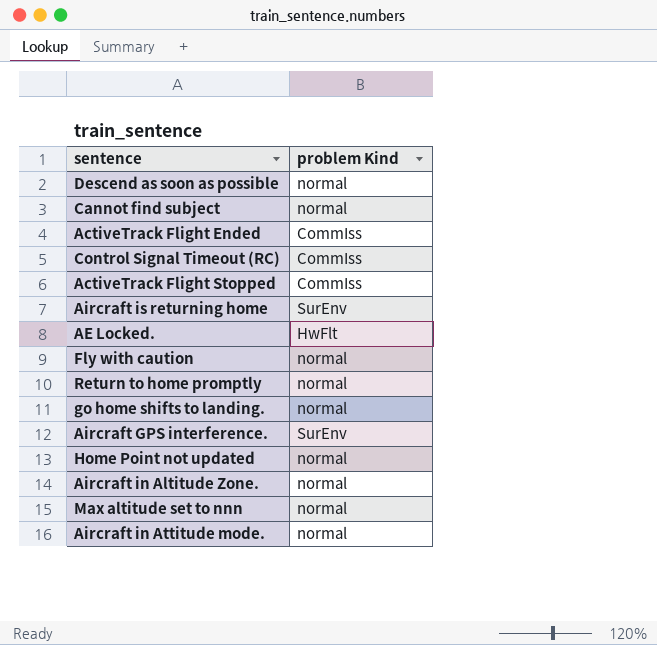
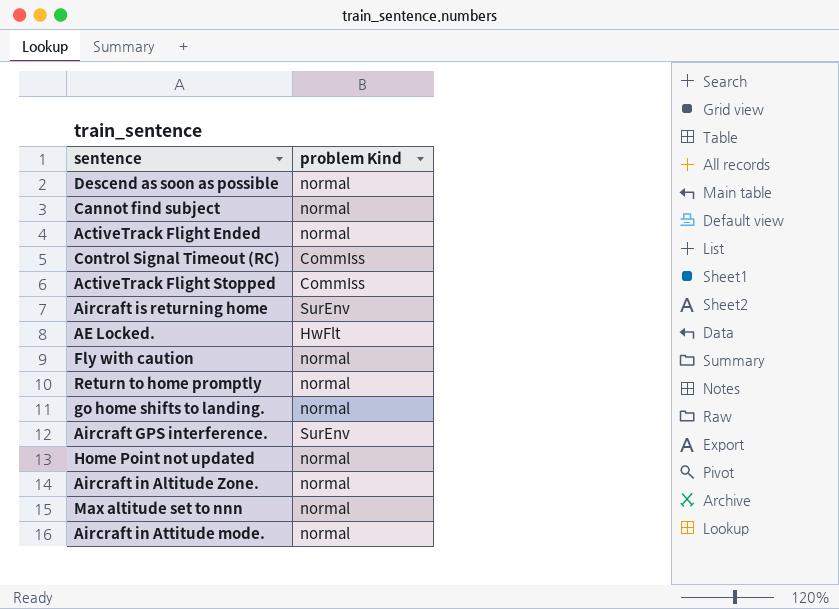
ActiveTrack Flight Ended | problem Kind: CommIss -> normal

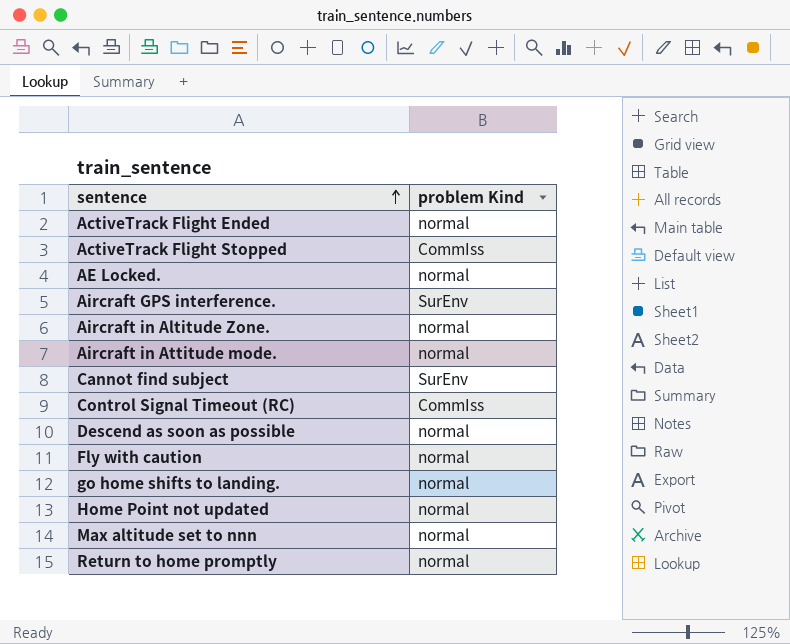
row order: none -> sentence ascending
row Aircraft is returning home: SurEnv -> none
AE Locked. | problem Kind: HwFlt -> normal
Cannot find subject | problem Kind: normal -> SurEnv

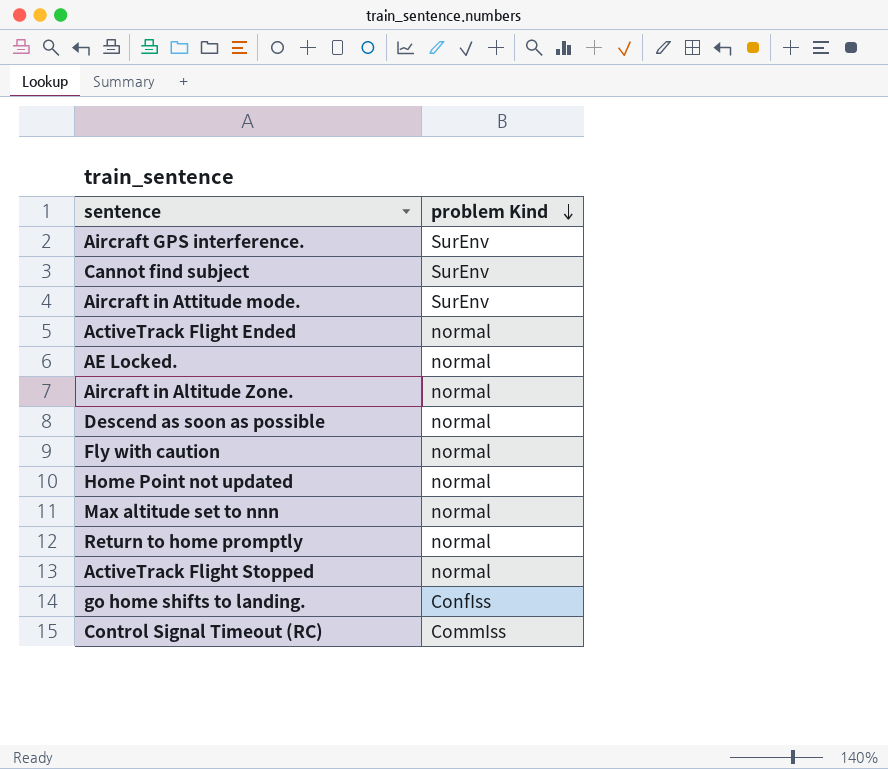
row order: sentence ascending -> problem Kind descending
Aircraft in Attitude mode. | problem Kind: normal -> SurEnv
ActiveTrack Flight Stopped | problem Kind: CommIss -> normal
go home shifts to landing. | problem Kind: normal -> ConfIss

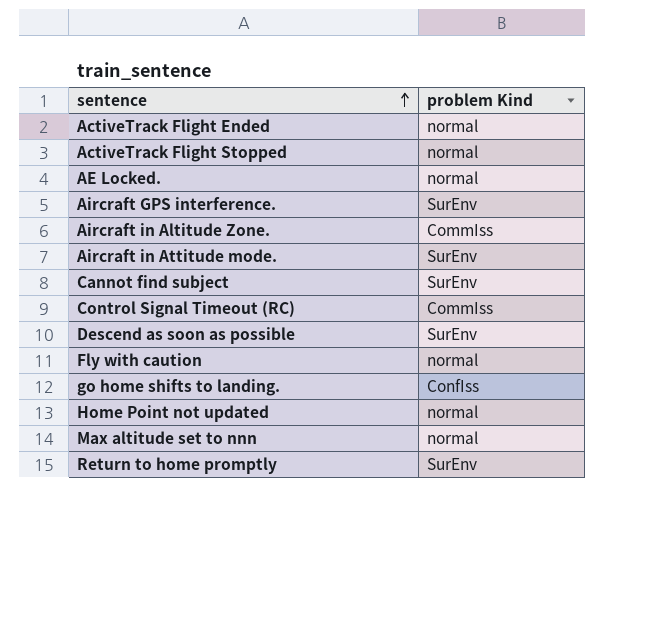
row order: problem Kind descending -> sentence ascending
Aircraft in Altitude Zone. | problem Kind: normal -> CommIss
Descend as soon as possible | problem Kind: normal -> SurEnv
Return to home promptly | problem Kind: normal -> SurEnv

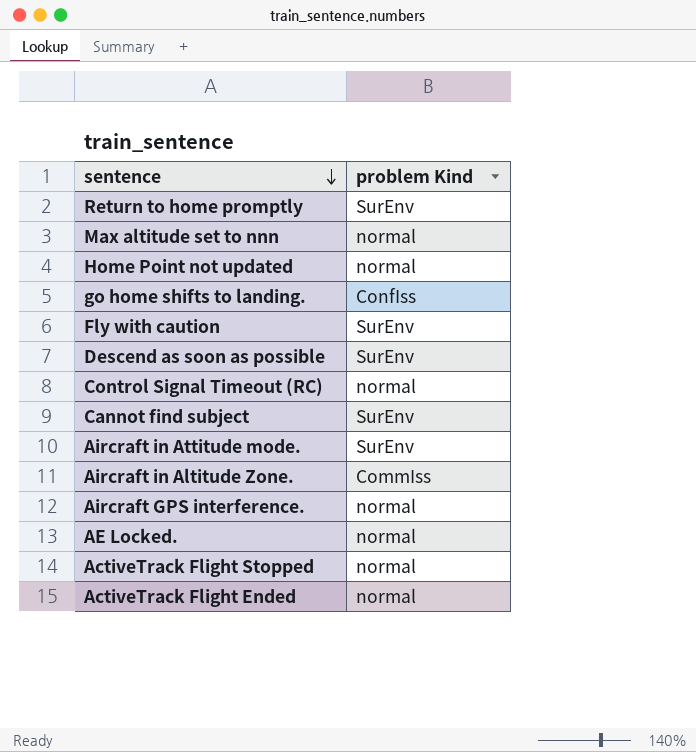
row order: sentence ascending -> sentence descending
Fly with caution | problem Kind: normal -> SurEnv
Control Signal Timeout (RC) | problem Kind: CommIss -> normal
Aircraft GPS interference. | problem Kind: SurEnv -> normal

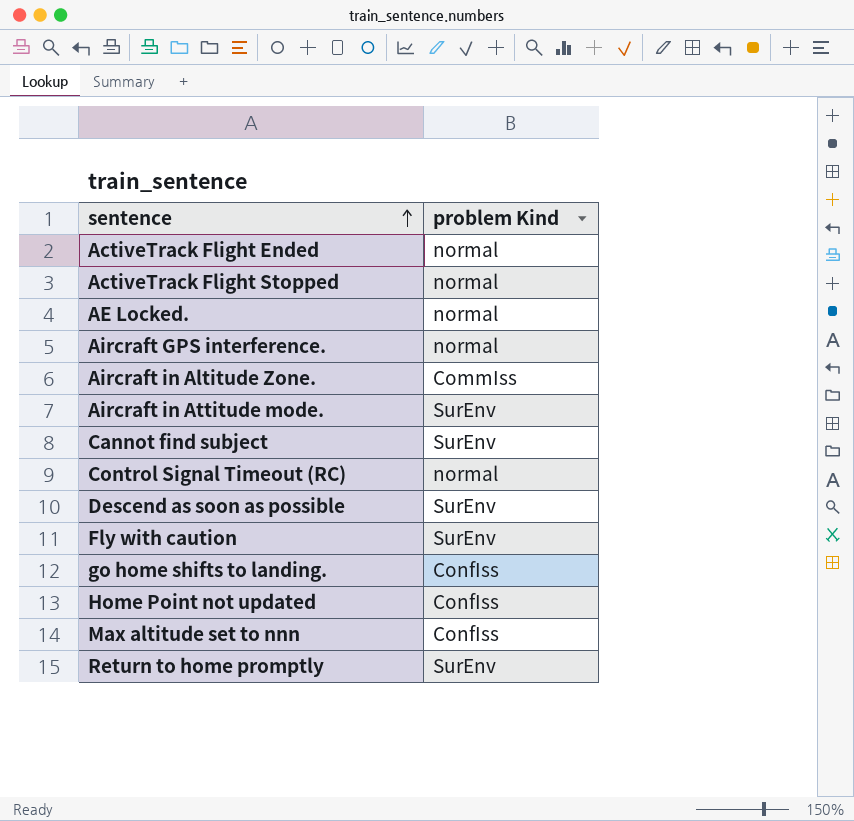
row order: sentence descending -> sentence ascending
Home Point not updated | problem Kind: normal -> ConfIss
Max altitude set to nnn | problem Kind: normal -> ConfIss

